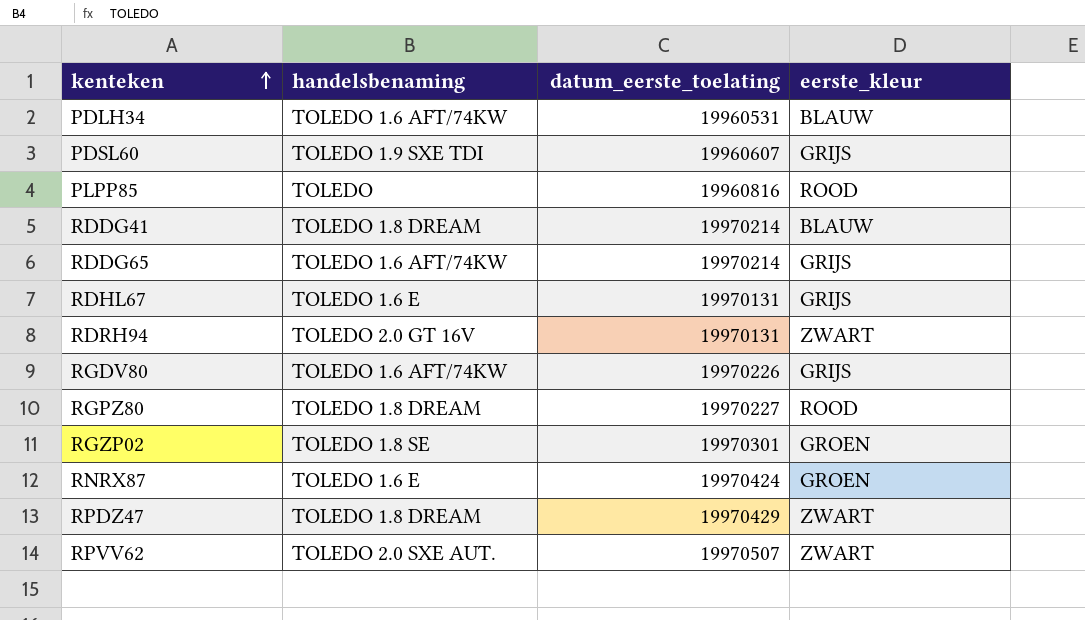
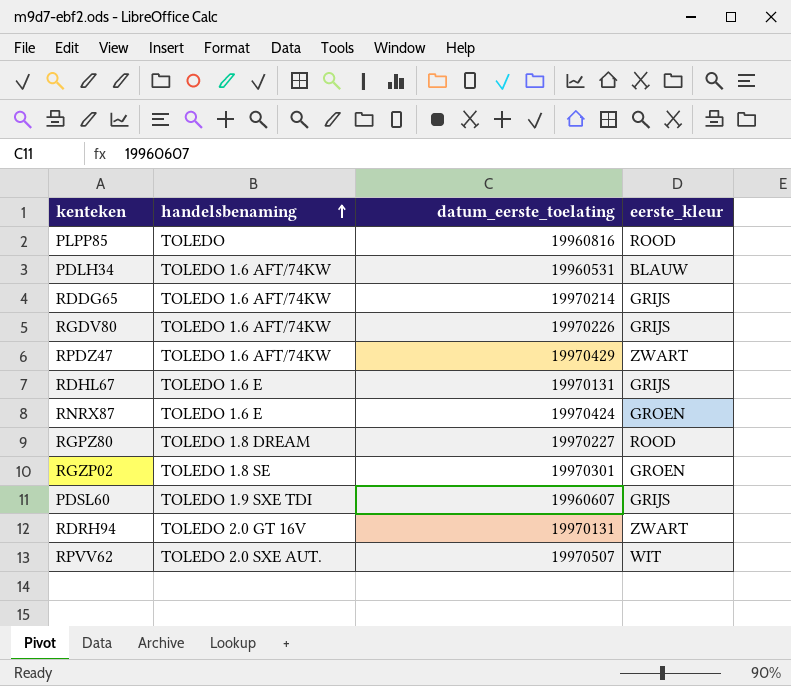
row order: kenteken ascending -> handelsbenaming ascending
row RDDG41: TOLEDO 1.8 DREAM | 19970214 | BLAUW -> none
RPDZ47 | handelsbenaming: TOLEDO 1.8 DREAM -> TOLEDO 1.6 AFT/74KW
RPVV62 | eerste_kleur: ZWART -> WIT

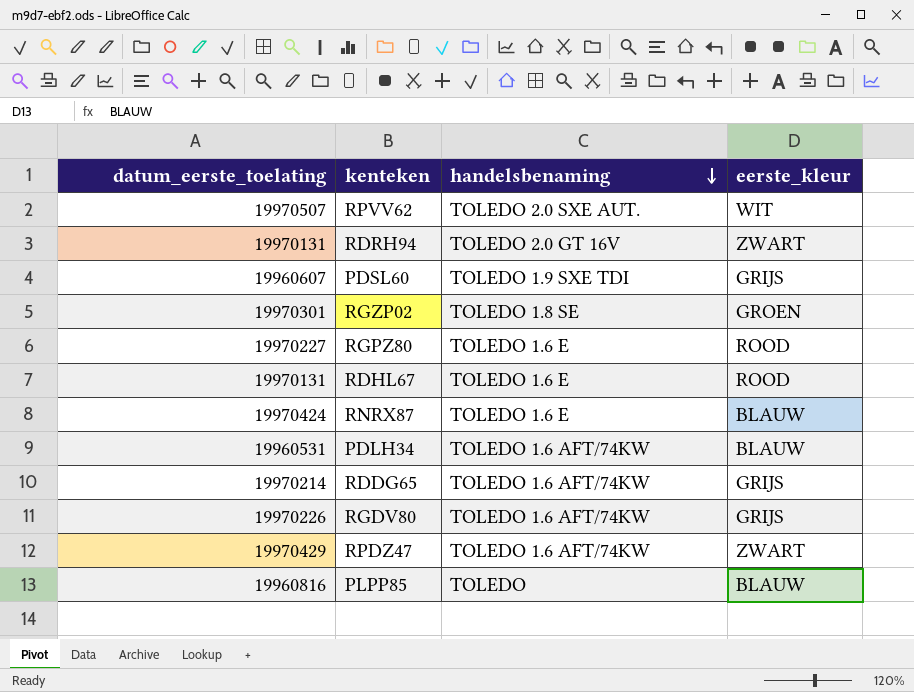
row order: handelsbenaming ascending -> handelsbenaming descending
column datum_eerste_toelating | position: 3 -> 1
RGPZ80 | handelsbenaming: TOLEDO 1.8 DREAM -> TOLEDO 1.6 E
RDHL67 | eerste_kleur: GRIJS -> ROOD
RNRX87 | eerste_kleur: GROEN -> BLAUW
PLPP85 | eerste_kleur: ROOD -> BLAUW

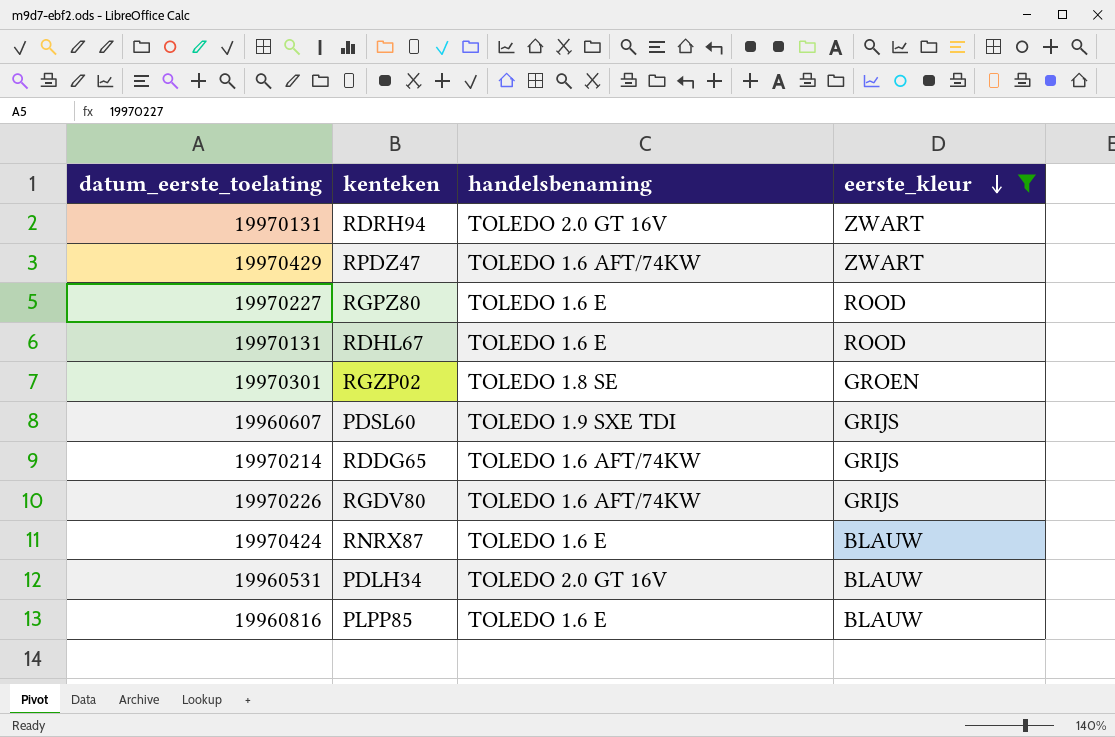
filter: none -> eerste_kleur != WIT
row order: handelsbenaming descending -> eerste_kleur descending
PDLH34 | handelsbenaming: TOLEDO 1.6 AFT/74KW -> TOLEDO 2.0 GT 16V
PLPP85 | handelsbenaming: TOLEDO -> TOLEDO 1.6 E

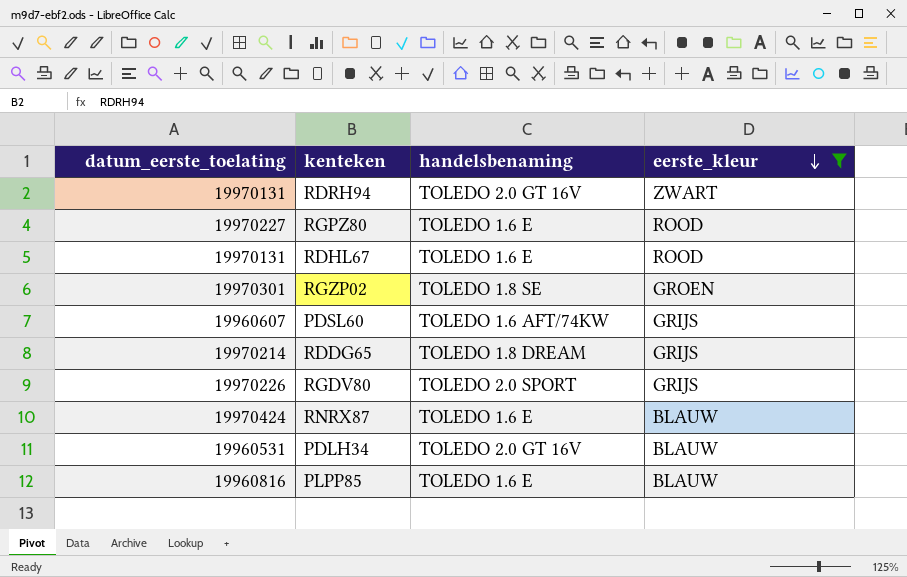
row RPDZ47: 19970429 | TOLEDO 1.6 AFT/74KW | ZWART -> none
PDSL60 | handelsbenaming: TOLEDO 1.9 SXE TDI -> TOLEDO 1.6 AFT/74KW
RDDG65 | handelsbenaming: TOLEDO 1.6 AFT/74KW -> TOLEDO 1.8 DREAM
RGDV80 | handelsbenaming: TOLEDO 1.6 AFT/74KW -> TOLEDO 2.0 SPORT

